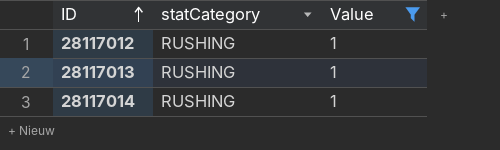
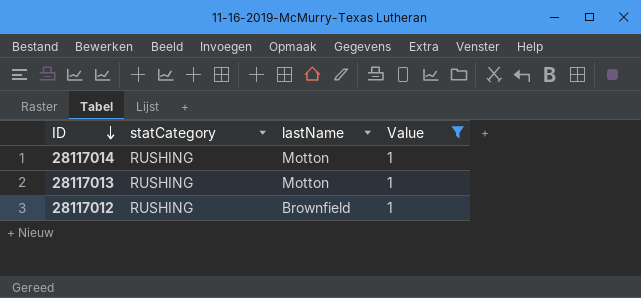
row order: ID ascending -> ID descending
column lastName | position: none -> 3

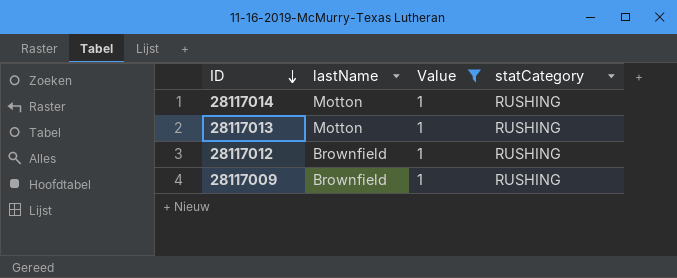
column statCategory | position: 2 -> 4
row 28117009: none -> Brownfield | 1 | RUSHING

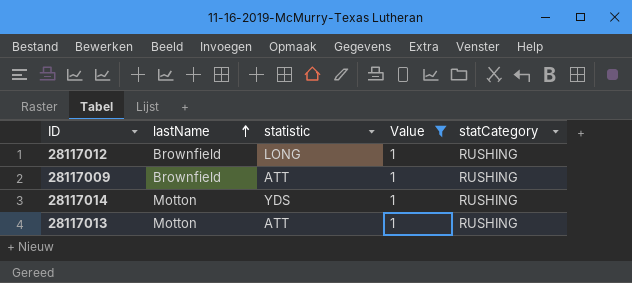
row order: ID descending -> lastName ascending
column statistic | position: none -> 3

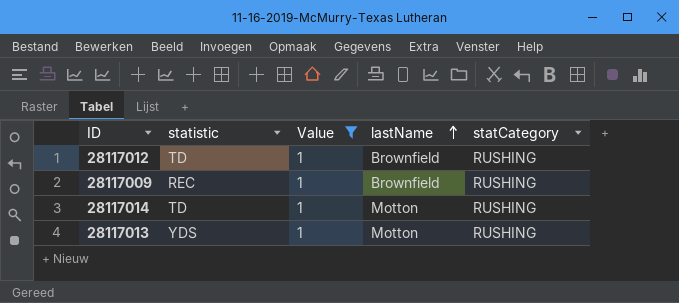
column lastName | position: 2 -> 4
28117012 | statistic: LONG -> TD
28117009 | statistic: ATT -> REC
28117014 | statistic: YDS -> TD
28117013 | statistic: ATT -> YDS

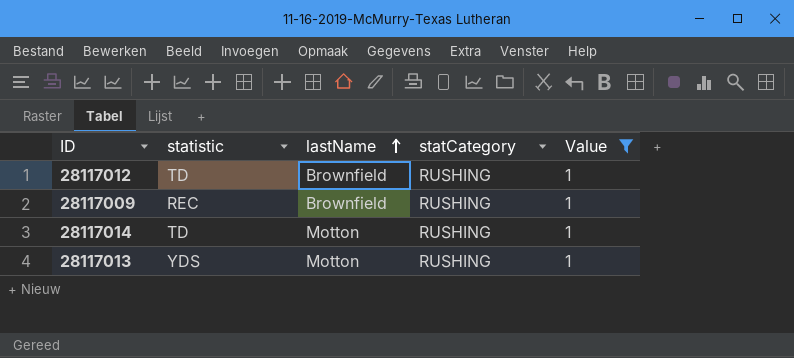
column Value | position: 3 -> 5

